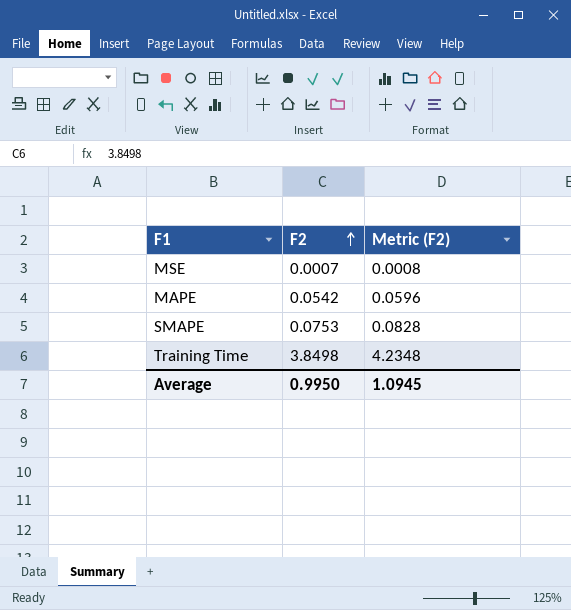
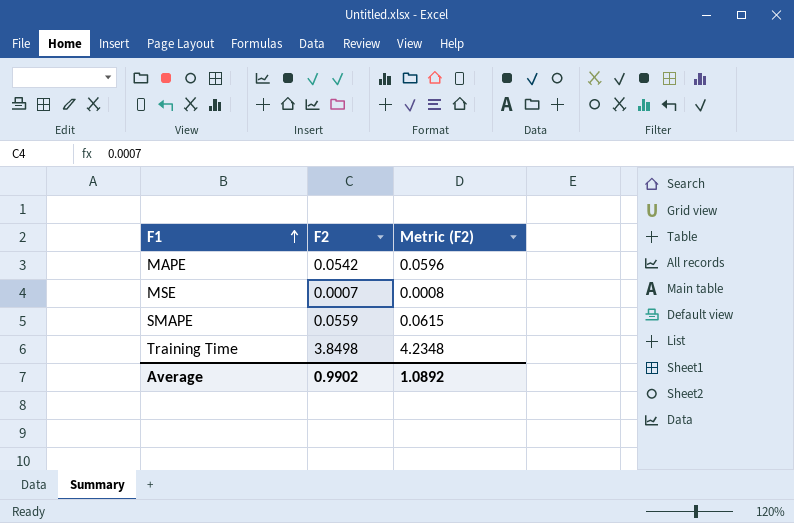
row order: F2 ascending -> F1 ascending
SMAPE | F2: 0.0753 -> 0.0559
SMAPE | Metric (F2): 0.0828 -> 0.0615
Average | F2: 0.9950 -> 0.9902
Average | Metric (F2): 1.0945 -> 1.0892

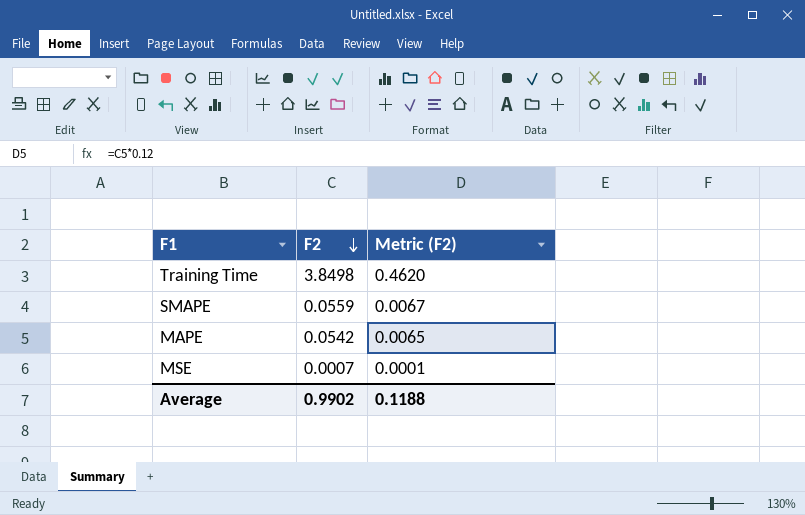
row order: F1 ascending -> F2 descending
column Metric (F2) | formula: [F2] * 1.1 -> [F2] * 0.12
Average | Metric (F2): 1.0892 -> 0.1188

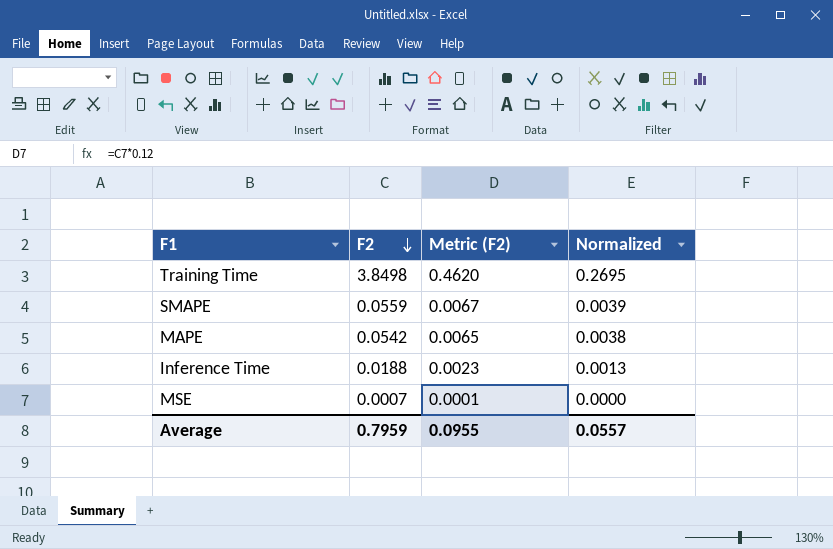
column Normalized | formula: none -> [F2] * 0.07
row Inference Time: none -> 0.0188 | 0.0023 | 0.0013
Average | F2: 0.9902 -> 0.7959
Average | Metric (F2): 0.1188 -> 0.0955

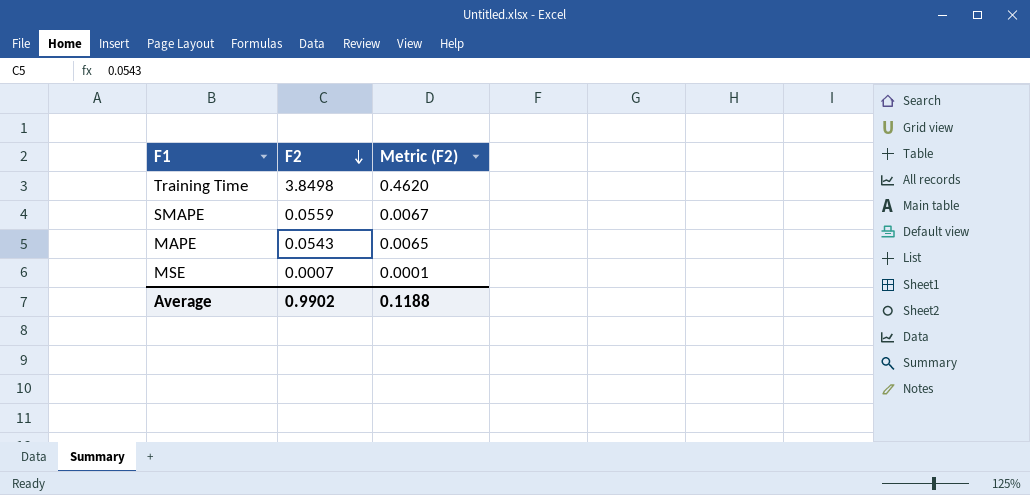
column Normalized | formula: [F2] * 0.07 -> none
row Inference Time: 0.0188 | 0.0023 | 0.0013 -> none
MAPE | F2: 0.0542 -> 0.0543
Average | F2: 0.7959 -> 0.9902
Average | Metric (F2): 0.0955 -> 0.1188

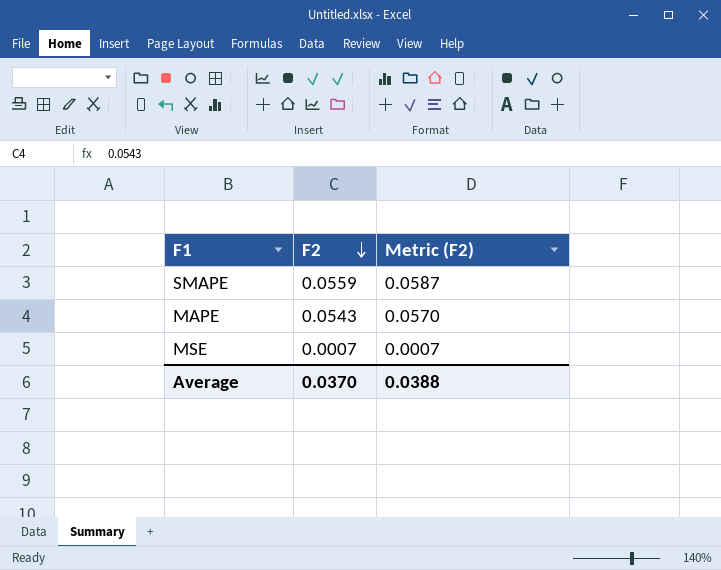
column Metric (F2) | formula: [F2] * 0.12 -> [F2] * 1.05
row Training Time: 3.8498 | 0.4620 -> none
Average | F2: 0.9902 -> 0.0370
Average | Metric (F2): 0.1188 -> 0.0388

